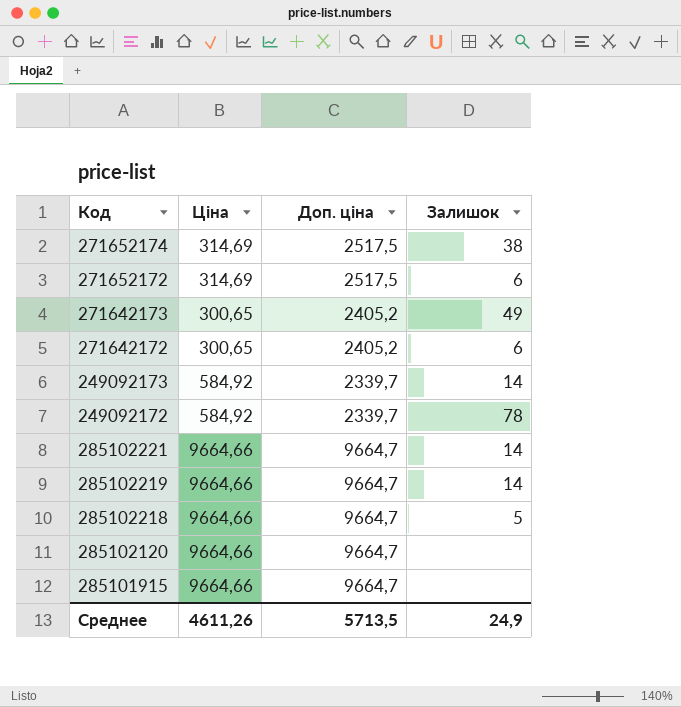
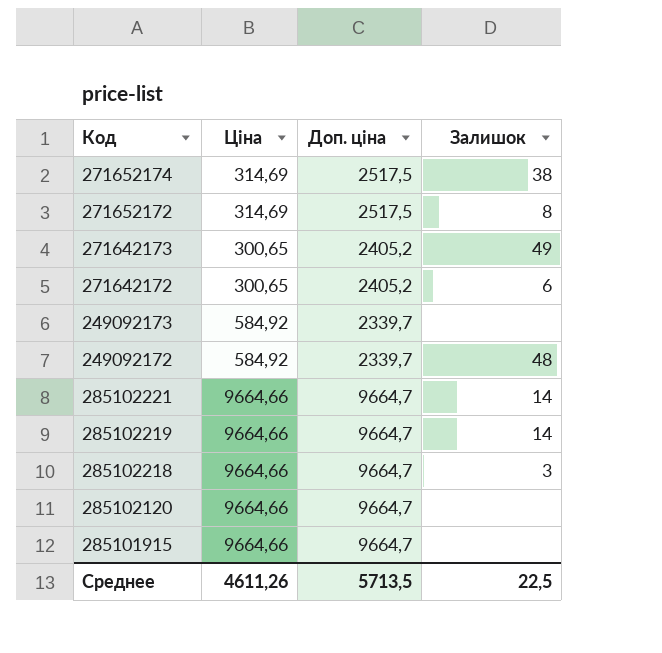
271652172 | Залишок: 6 -> 8
249092173 | Залишок: 14 -> none
249092172 | Залишок: 78 -> 48
285102218 | Залишок: 5 -> 3
Среднее | Залишок: 24,9 -> 22,5

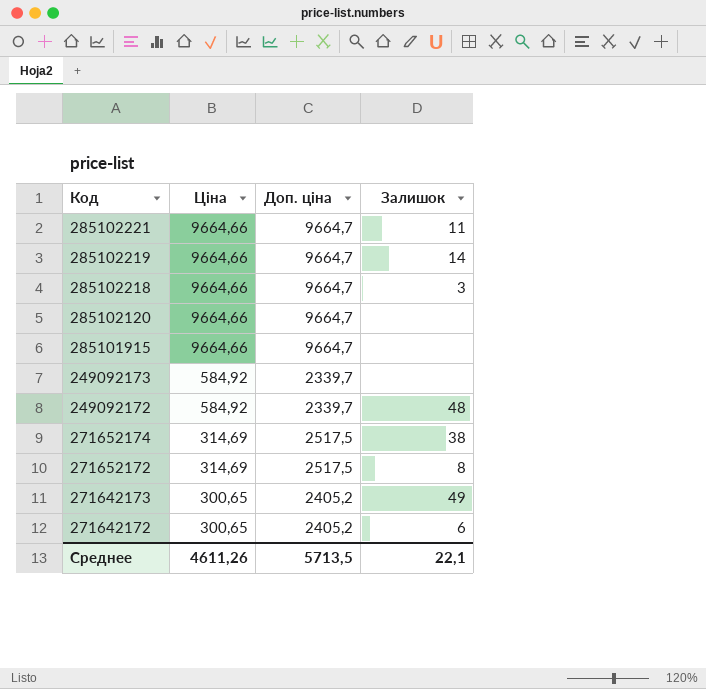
row order: none -> Ціна descending
285102221 | Залишок: 14 -> 11
Среднее | Залишок: 22,5 -> 22,1

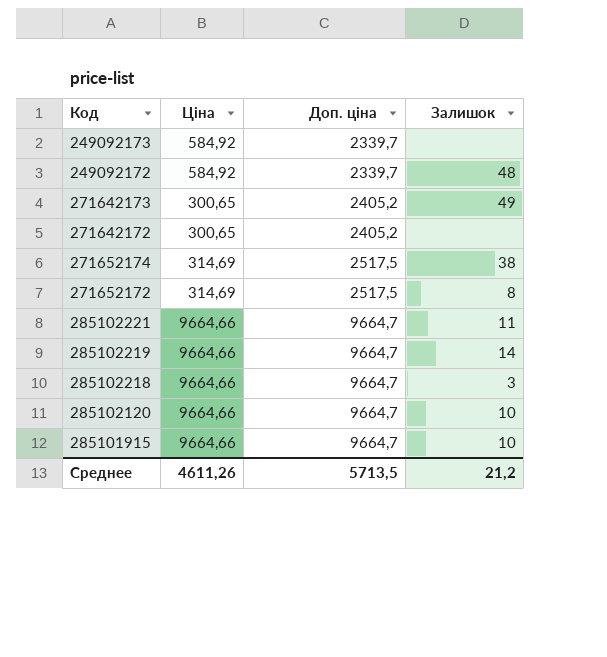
row order: Ціна descending -> Доп. ціна ascending
271642172 | Залишок: 6 -> none
285102120 | Залишок: none -> 10
285101915 | Залишок: none -> 10
Среднее | Залишок: 22,1 -> 21,2

